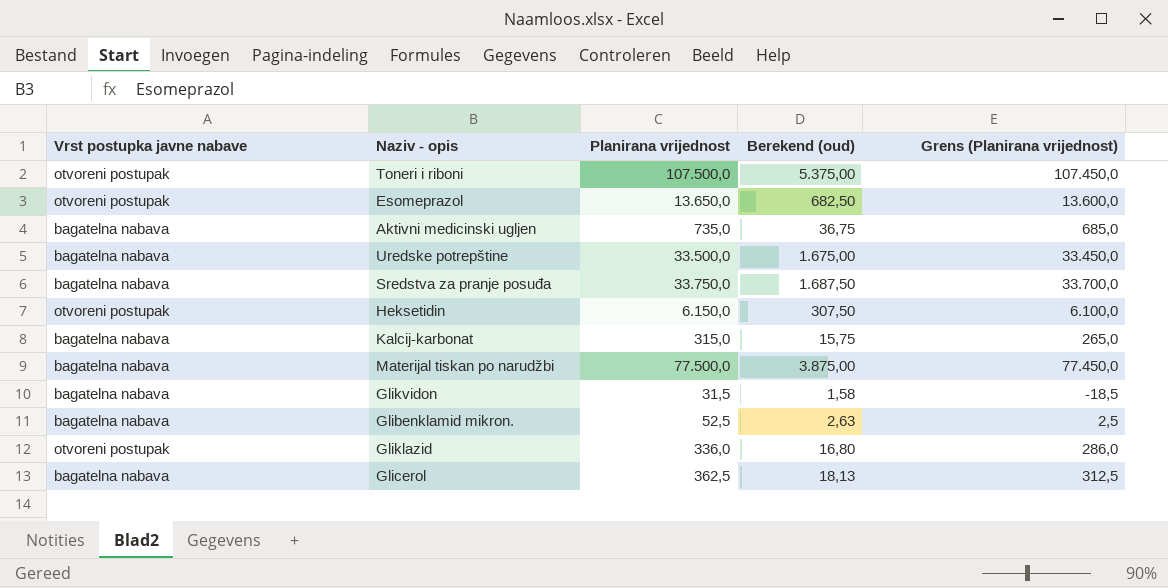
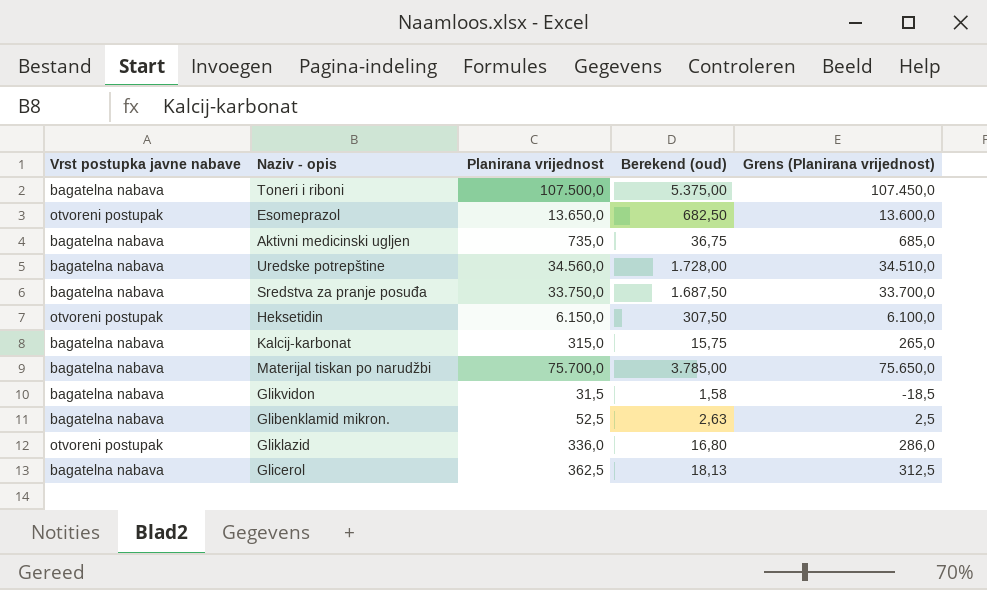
Toneri i riboni | Vrst postupka javne nabave: otvoreni postupak -> bagatelna nabava
Uredske potrepštine | Planirana vrijednost: 33.500,0 -> 34.560,0
Uredske potrepštine | Berekend (oud): 1.675,00 -> 1.728,00
Uredske potrepštine | Grens (Planirana vrijednost): 33.450,0 -> 34.510,0
Materijal tiskan po narudžbi | Planirana vrijednost: 77.500,0 -> 75.700,0
Materijal tiskan po narudžbi | Berekend (oud): 3.875,00 -> 3.785,00
Materijal tiskan po narudžbi | Grens (Planirana vrijednost): 77.450,0 -> 75.650,0

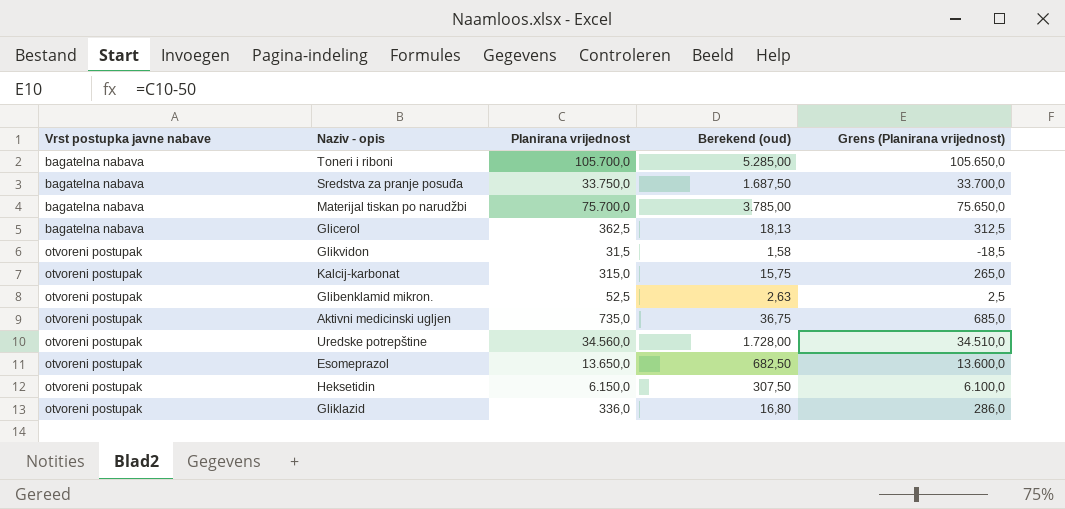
row order: none -> Vrst postupka javne nabave ascending
Toneri i riboni | Planirana vrijednost: 107.500,0 -> 105.700,0
Toneri i riboni | Berekend (oud): 5.375,00 -> 5.285,00
Toneri i riboni | Grens (Planirana vrijednost): 107.450,0 -> 105.650,0
Glikvidon | Vrst postupka javne nabave: bagatelna nabava -> otvoreni postupak
Kalcij-karbonat | Vrst postupka javne nabave: bagatelna nabava -> otvoreni postupak
Glibenklamid mikron. | Vrst postupka javne nabave: bagatelna nabava -> otvoreni postupak
Aktivni medicinski ugljen | Vrst postupka javne nabave: bagatelna nabava -> otvoreni postupak
Uredske potrepštine | Vrst postupka javne nabave: bagatelna nabava -> otvoreni postupak

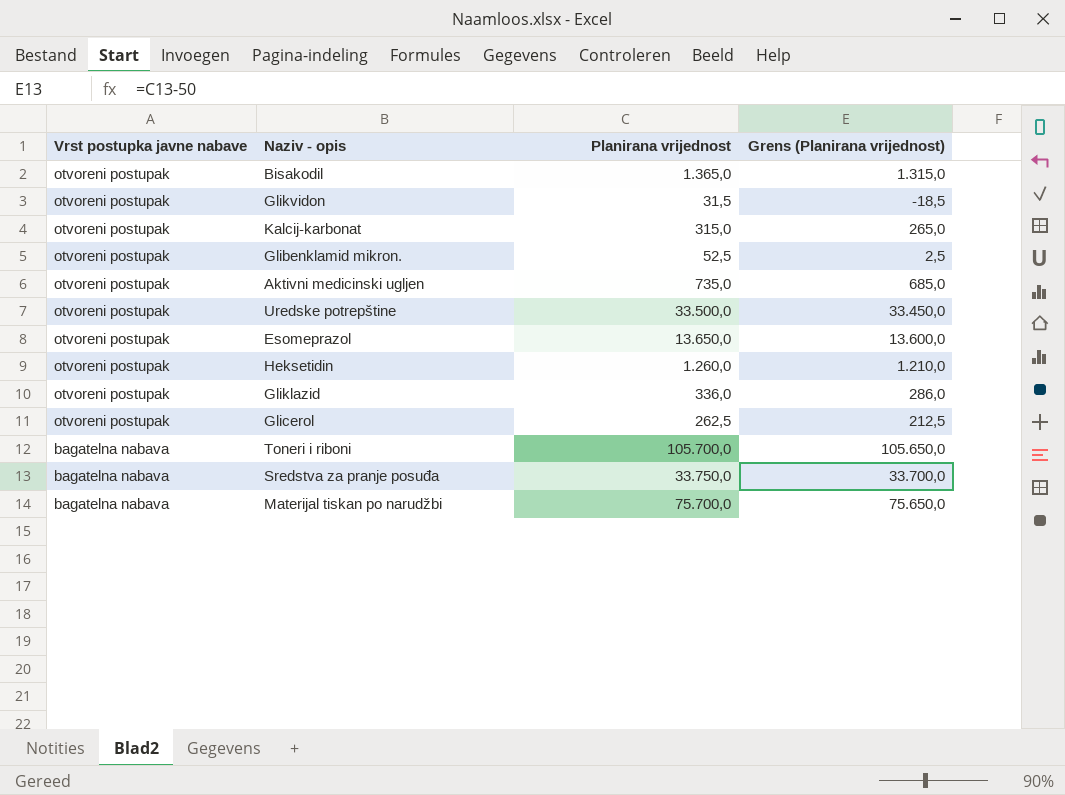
row order: Vrst postupka javne nabave ascending -> Vrst postupka javne nabave descending
column Berekend (oud) | formula: [Planirana vrijednost] * 0,05 -> none
row Bisakodil: none -> otvoreni postupak | 1.365,0 | 1.315,0
Uredske potrepštine | Planirana vrijednost: 34.560,0 -> 33.500,0
Uredske potrepštine | Grens (Planirana vrijednost): 34.510,0 -> 33.450,0
Heksetidin | Planirana vrijednost: 6.150,0 -> 1.260,0
Heksetidin | Grens (Planirana vrijednost): 6.100,0 -> 1.210,0
Glicerol | Vrst postupka javne nabave: bagatelna nabava -> otvoreni postupak
Glicerol | Planirana vrijednost: 362,5 -> 262,5
Glicerol | Grens (Planirana vrijednost): 312,5 -> 212,5

